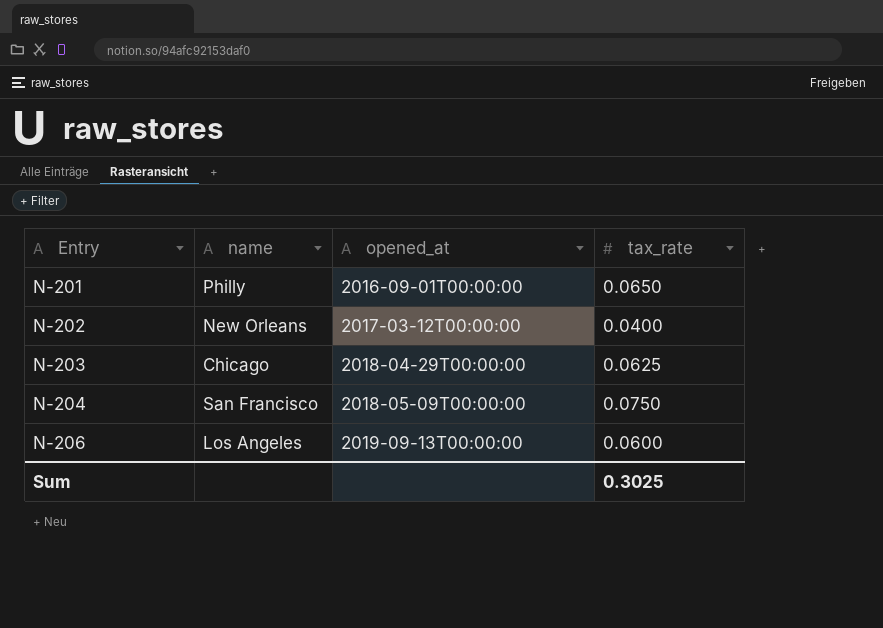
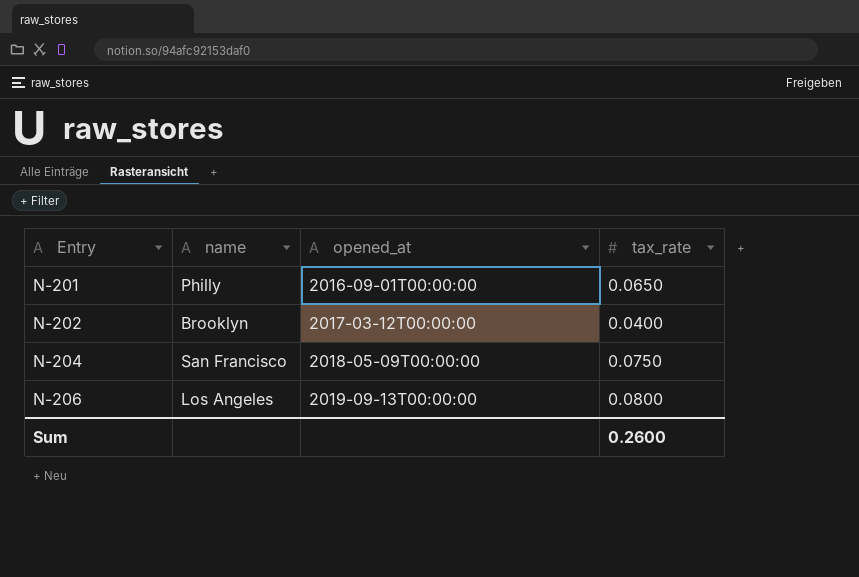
row N-203: Chicago | 2018-04-29T00:00:00 | 0.0625 -> none
N-202 | name: New Orleans -> Brooklyn
N-206 | tax_rate: 0.0600 -> 0.0800
Sum | tax_rate: 0.3025 -> 0.2600

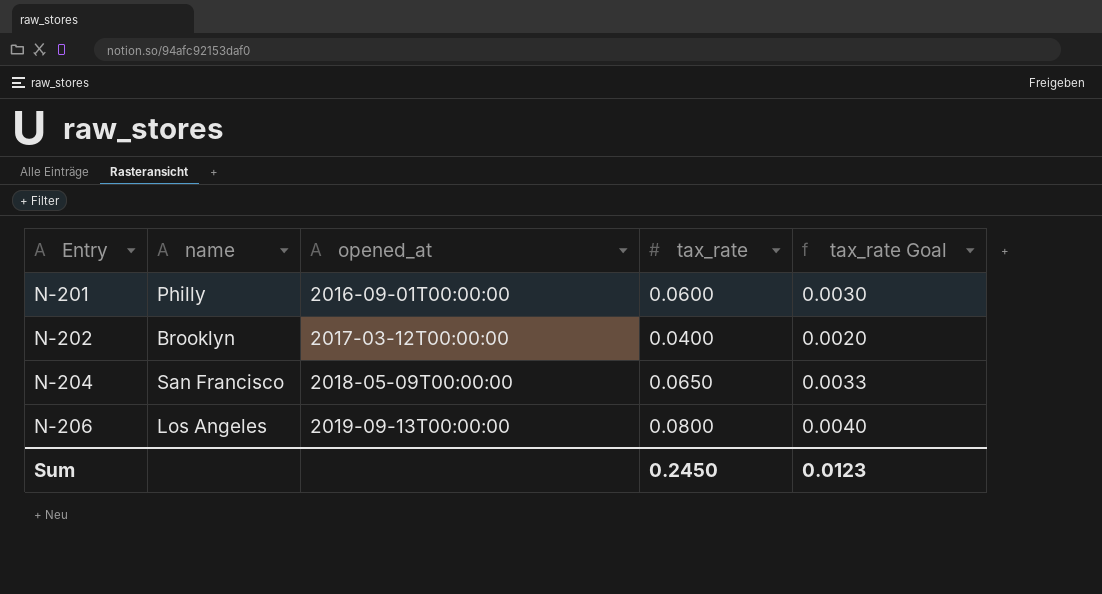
column tax_rate Goal | formula: none -> [tax_rate] * 0.05
N-201 | tax_rate: 0.0650 -> 0.0600
N-204 | tax_rate: 0.0750 -> 0.0650
Sum | tax_rate: 0.2600 -> 0.2450

